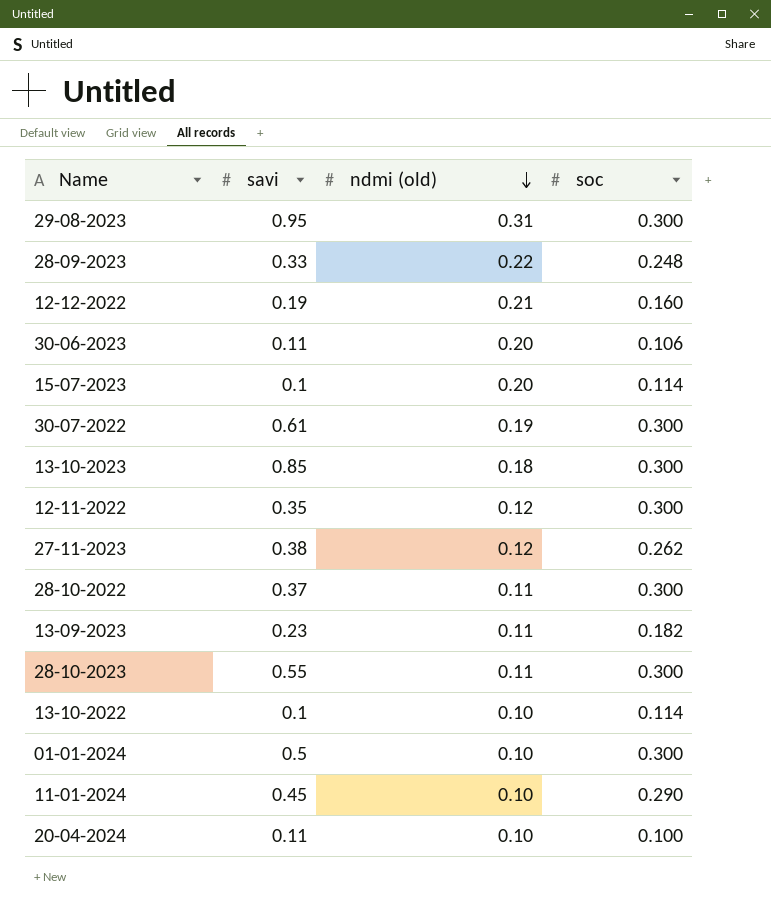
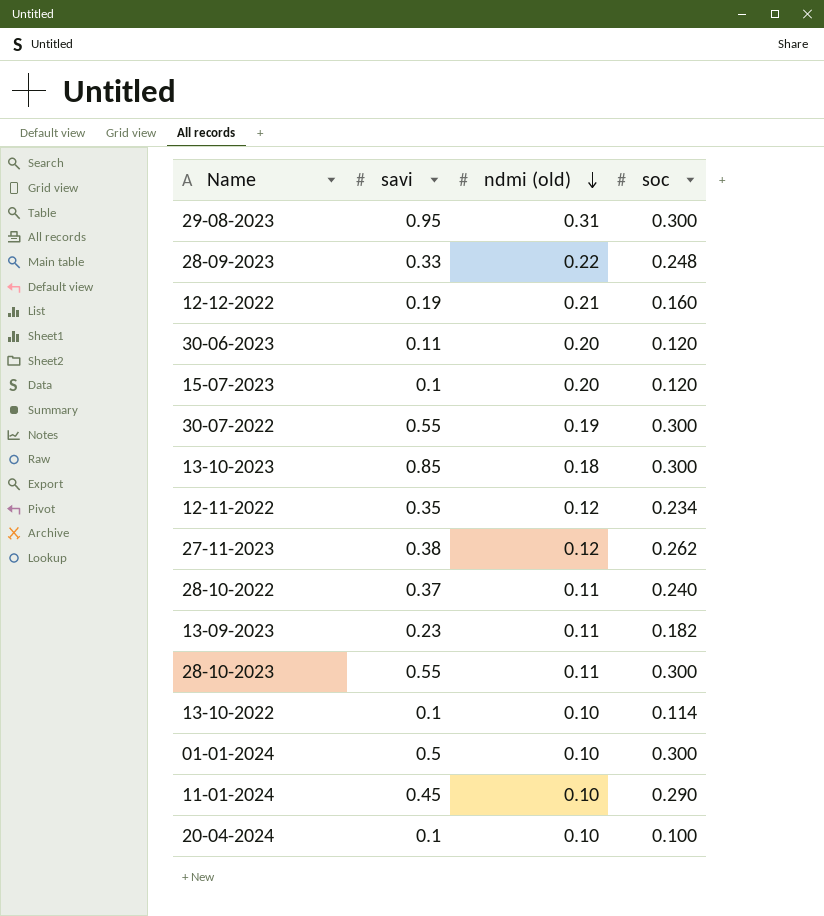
30-06-2023 | soc: 0.106 -> 0.120
15-07-2023 | soc: 0.114 -> 0.120
30-07-2022 | savi: 0.61 -> 0.55
12-11-2022 | soc: 0.300 -> 0.234
28-10-2022 | soc: 0.300 -> 0.240
20-04-2024 | savi: 0.11 -> 0.1

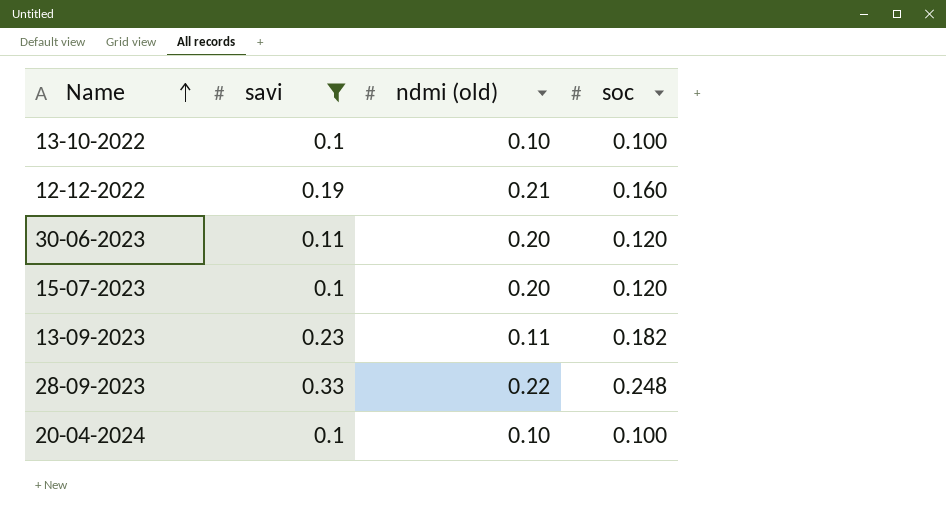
filter: none -> savi <= 0.33
row order: ndmi (old) descending -> Name ascending
13-10-2022 | soc: 0.114 -> 0.100

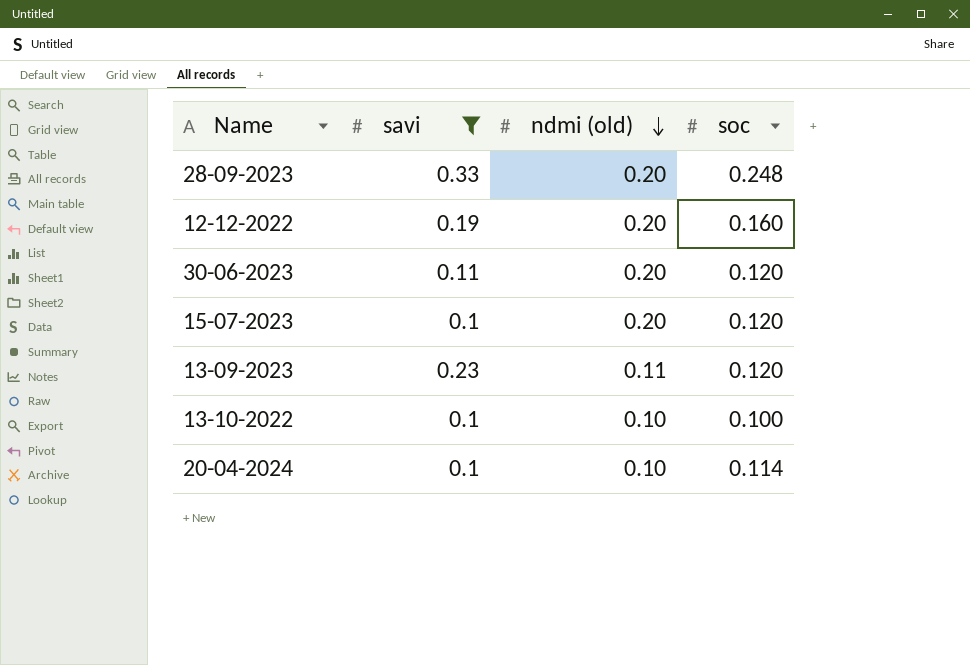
row order: Name ascending -> ndmi (old) descending
28-09-2023 | ndmi (old): 0.22 -> 0.20
12-12-2022 | ndmi (old): 0.21 -> 0.20
13-09-2023 | soc: 0.182 -> 0.120
20-04-2024 | soc: 0.100 -> 0.114

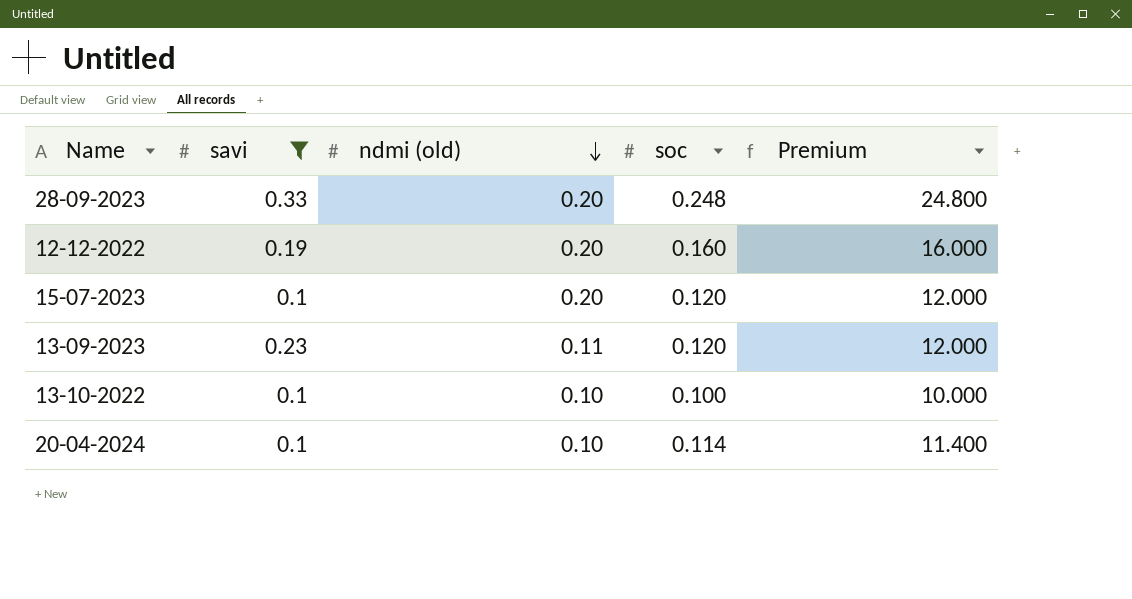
column Premium | formula: none -> [soc] * 100
row 30-06-2023: 0.11 | 0.20 | 0.120 -> none

